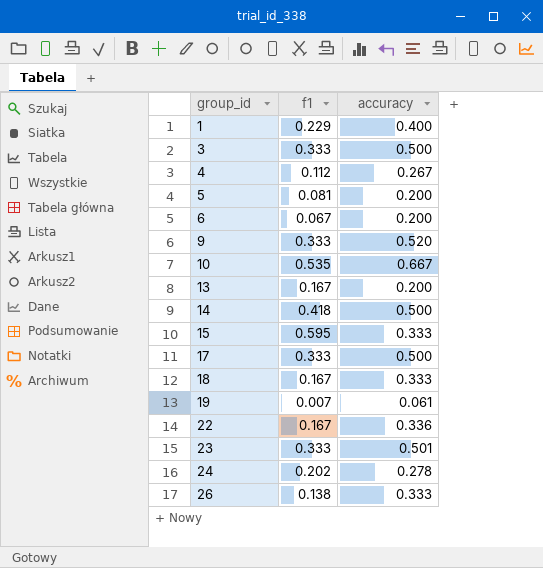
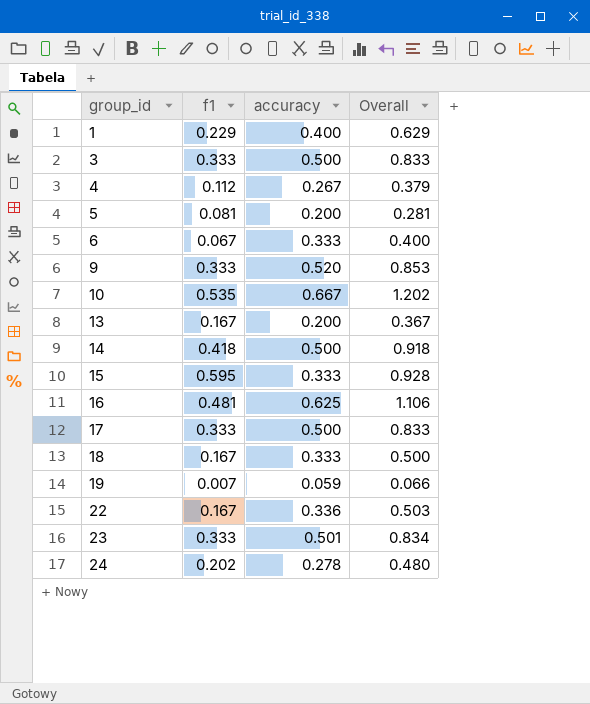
column Overall | formula: none -> [f1] + [accuracy]
row 26: 0.138 | 0.333 -> none
6 | accuracy: 0.200 -> 0.333
row 16: none -> 0.481 | 0.625 | 1.106
19 | accuracy: 0.061 -> 0.059

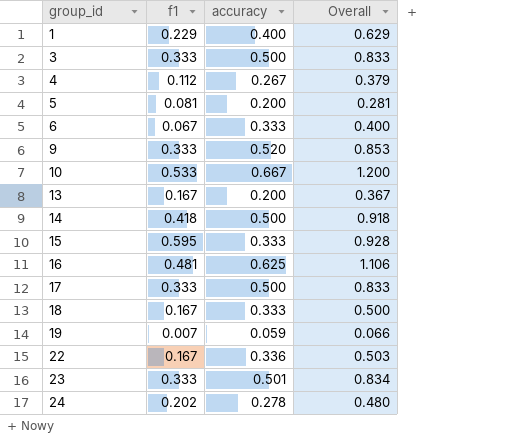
10 | f1: 0.535 -> 0.533
10 | Overall: 1.202 -> 1.200

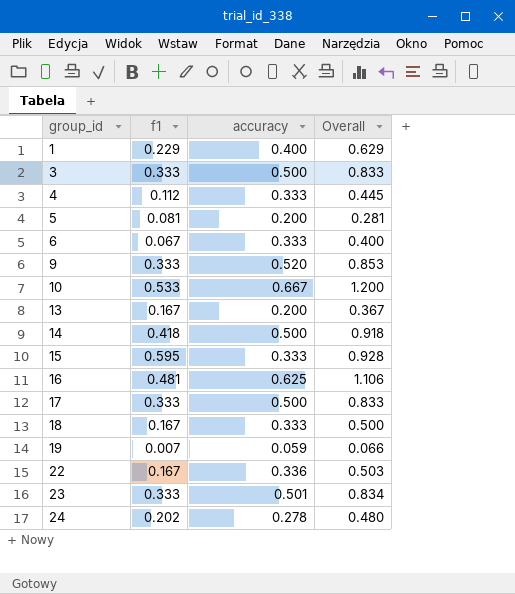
4 | accuracy: 0.267 -> 0.333
4 | Overall: 0.379 -> 0.445

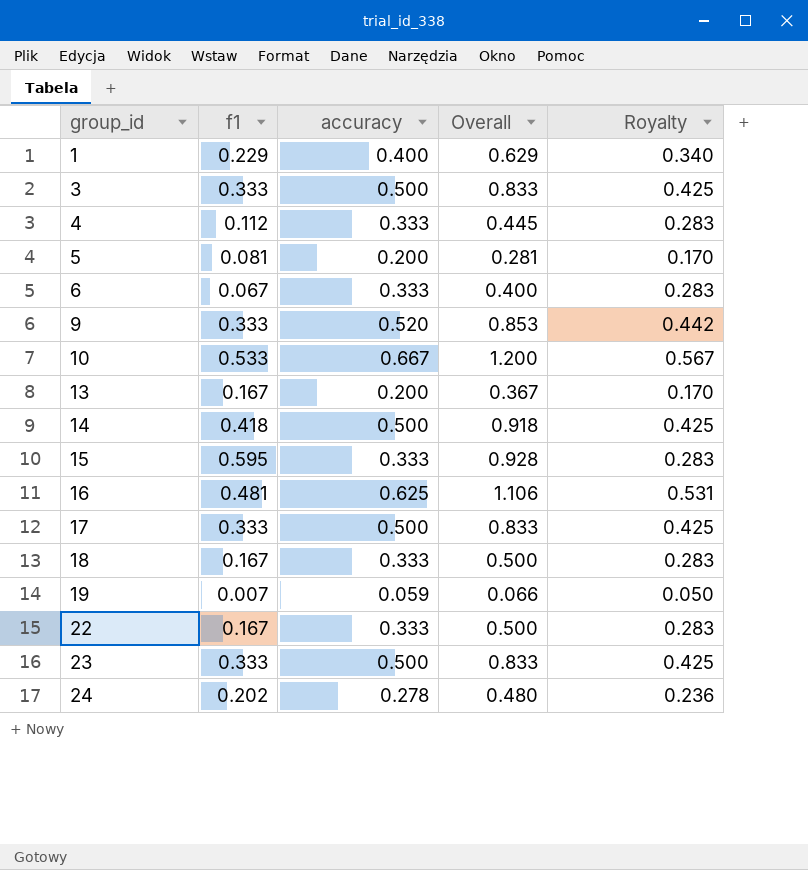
column Royalty | formula: none -> [accuracy] * 0.85
22 | accuracy: 0.336 -> 0.333
22 | Overall: 0.503 -> 0.500
23 | accuracy: 0.501 -> 0.500
23 | Overall: 0.834 -> 0.833

